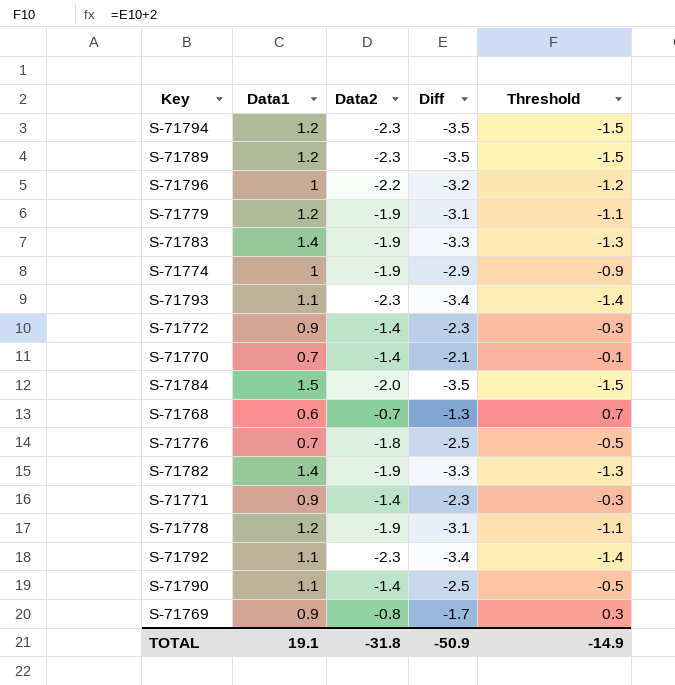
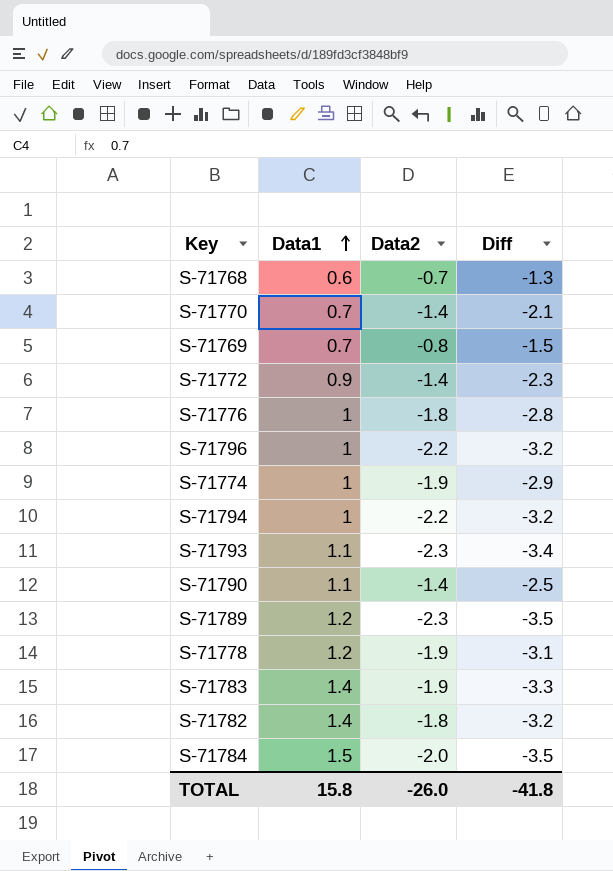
row order: none -> Data1 ascending
column Threshold | formula: [Diff] + 2 -> none
row S-71779: 1.2 | -1.9 | -3.1 | -1.1 -> none
row S-71771: 0.9 | -1.4 | -2.3 | -0.3 -> none
row S-71792: 1.1 | -2.3 | -3.4 | -1.4 -> none
S-71769 | Data1: 0.9 -> 0.7
S-71769 | Diff: -1.7 -> -1.5
S-71776 | Data1: 0.7 -> 1
S-71776 | Diff: -2.5 -> -2.8
S-71794 | Data1: 1.2 -> 1
S-71794 | Data2: -2.3 -> -2.2
S-71794 | Diff: -3.5 -> -3.2
S-71782 | Data2: -1.9 -> -1.8
S-71782 | Diff: -3.3 -> -3.2
TOTAL | Data1: 19.1 -> 15.8
TOTAL | Data2: -31.8 -> -26.0
TOTAL | Diff: -50.9 -> -41.8

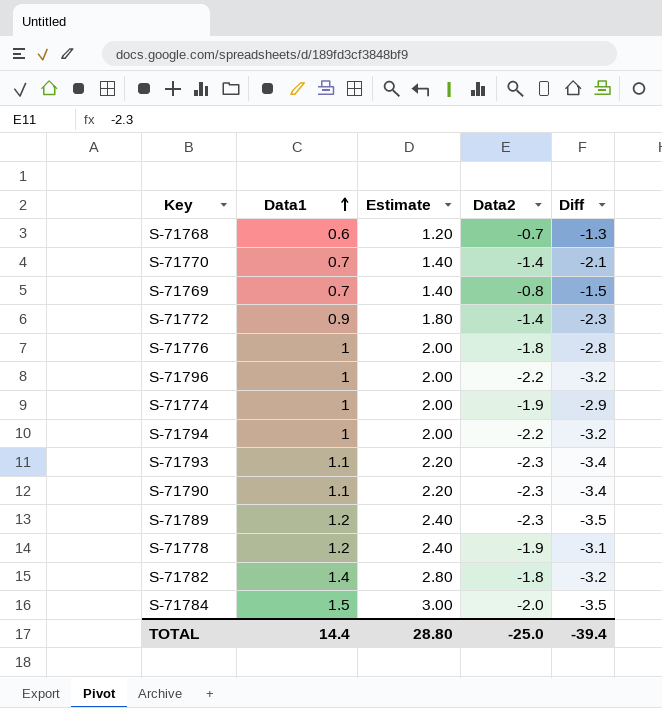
column Estimate | formula: none -> [Data1] * 2
row S-71783: 1.4 | -1.9 | -3.3 -> none
S-71790 | Data2: -1.4 -> -2.3
S-71790 | Diff: -2.5 -> -3.4
TOTAL | Data1: 15.8 -> 14.4
TOTAL | Data2: -26.0 -> -25.0
TOTAL | Diff: -41.8 -> -39.4

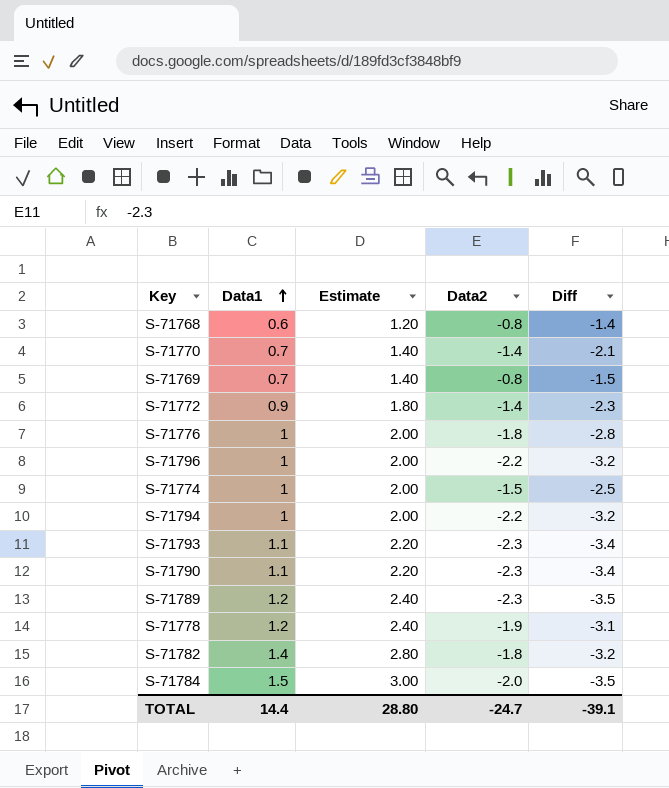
S-71768 | Data2: -0.7 -> -0.8
S-71768 | Diff: -1.3 -> -1.4
S-71774 | Data2: -1.9 -> -1.5
S-71774 | Diff: -2.9 -> -2.5
TOTAL | Data2: -25.0 -> -24.7
TOTAL | Diff: -39.4 -> -39.1

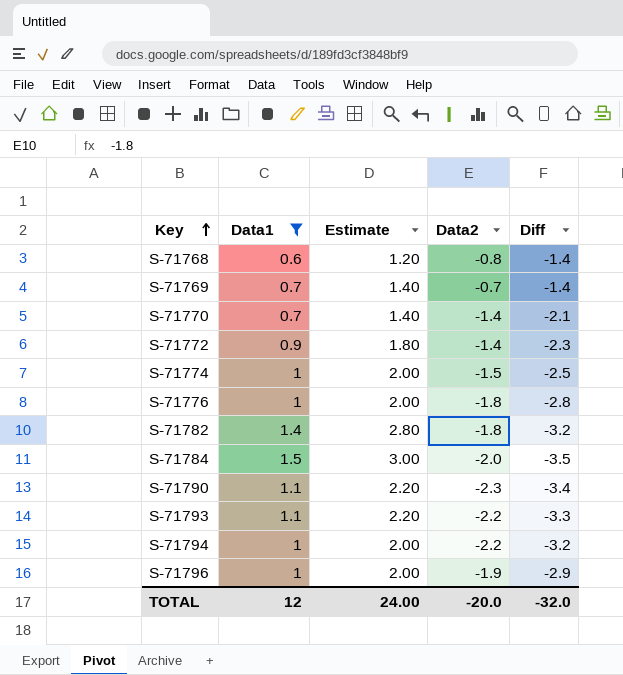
filter: none -> Data1 != 1.2
row order: Data1 ascending -> Key ascending
S-71769 | Data2: -0.8 -> -0.7
S-71769 | Diff: -1.5 -> -1.4
S-71793 | Data2: -2.3 -> -2.2
S-71793 | Diff: -3.4 -> -3.3
S-71796 | Data2: -2.2 -> -1.9
S-71796 | Diff: -3.2 -> -2.9
TOTAL | Data1: 14.4 -> 12
TOTAL | Estimate: 28.80 -> 24.00
TOTAL | Data2: -24.7 -> -20.0
TOTAL | Diff: -39.1 -> -32.0

